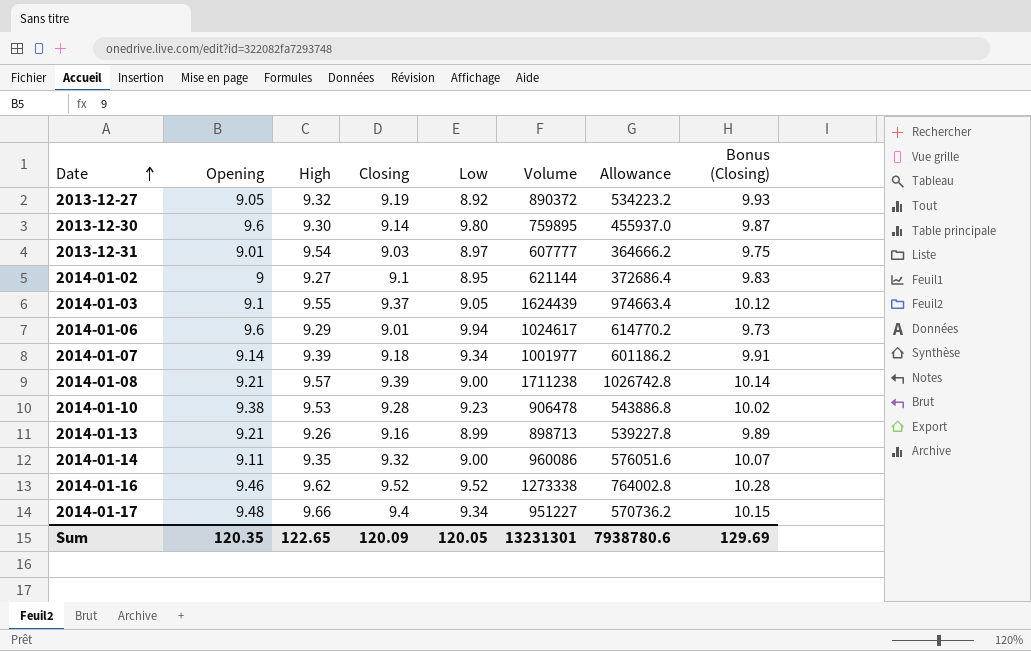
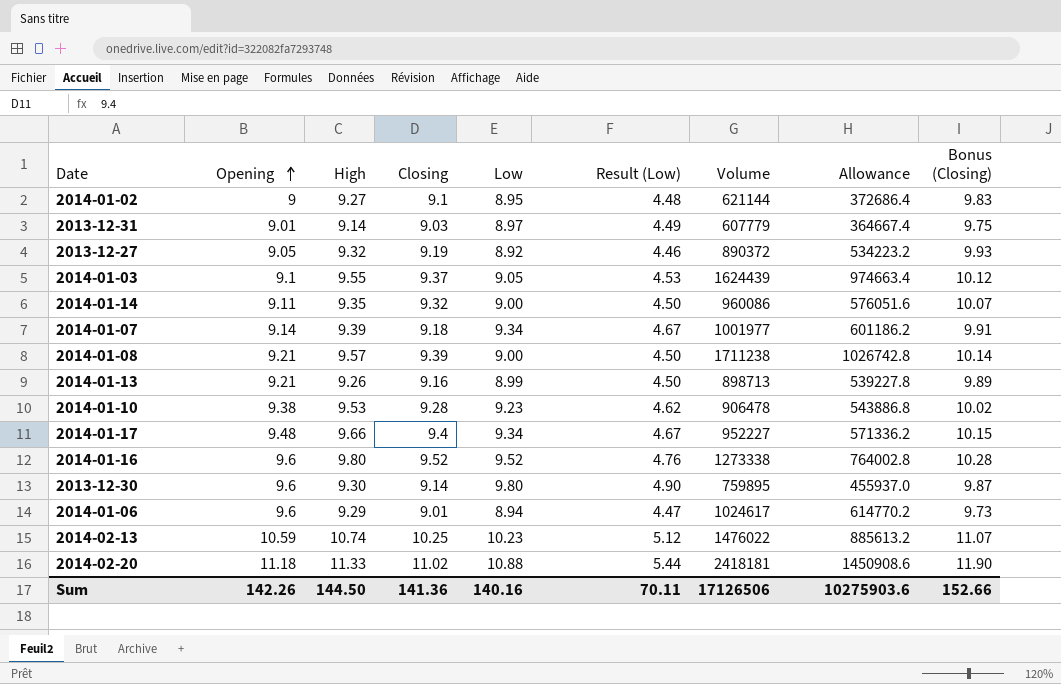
row order: Date ascending -> Opening ascending
column Result (Low) | formula: none -> [Low] * 0.5
2013-12-31 | High: 9.54 -> 9.14
2013-12-31 | Volume: 607777 -> 607779
2013-12-31 | Allowance: 364666.2 -> 364667.4
2014-01-17 | Volume: 951227 -> 952227
2014-01-17 | Allowance: 570736.2 -> 571336.2
2014-01-16 | Opening: 9.46 -> 9.6
2014-01-16 | High: 9.62 -> 9.80
2014-01-06 | Low: 9.94 -> 8.94
row 2014-02-13: none -> 10.59 | 10.74 | 10.25 | 10.23 | 5.12 | 1476022 | 885613.2 | 11.07
row 2014-02-20: none -> 11.18 | 11.33 | 11.02 | 10.88 | 5.44 | 2418181 | 1450908.6 | 11.90
Sum | Opening: 120.35 -> 142.26
Sum | High: 122.65 -> 144.50
Sum | Closing: 120.09 -> 141.36
Sum | Low: 120.05 -> 140.16
Sum | Volume: 13231301 -> 17126506
Sum | Allowance: 7938780.6 -> 10275903.6
Sum | Bonus (Closing): 129.69 -> 152.66

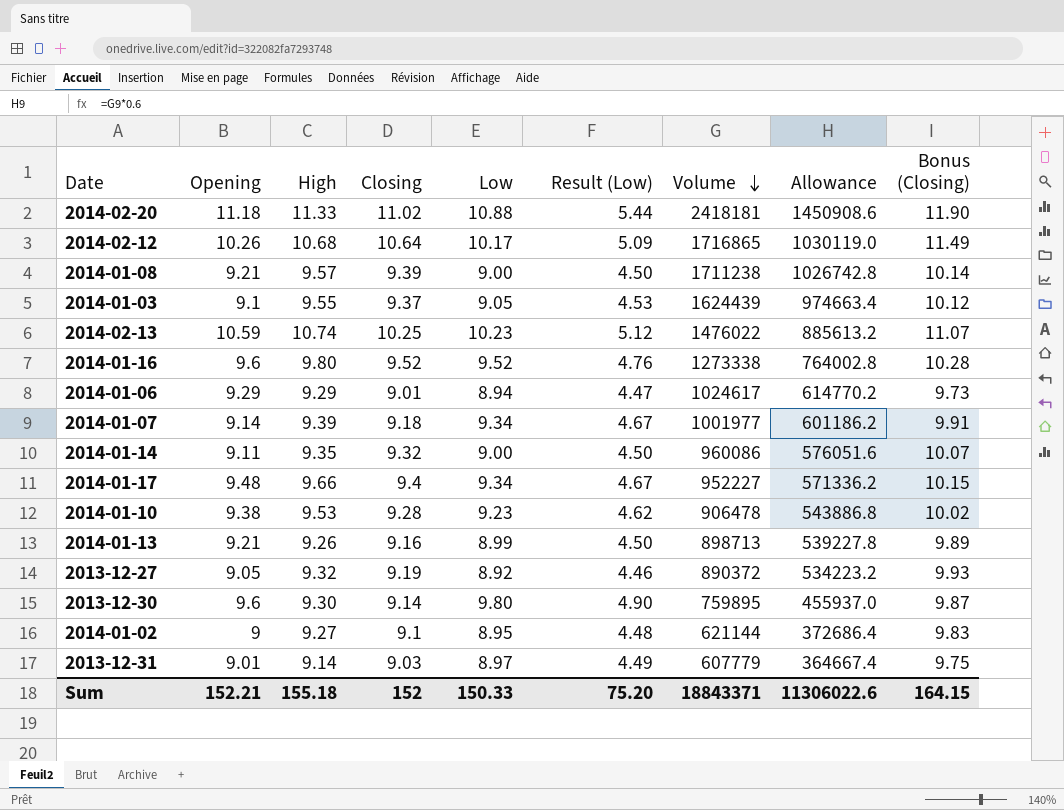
row order: Opening ascending -> Volume descending
row 2014-02-12: none -> 10.26 | 10.68 | 10.64 | 10.17 | 5.09 | 1716865 | 1030119.0 | 11.49
2014-01-06 | Opening: 9.6 -> 9.29
Sum | Opening: 142.26 -> 152.21
Sum | High: 144.50 -> 155.18
Sum | Closing: 141.36 -> 152
Sum | Low: 140.16 -> 150.33
Sum | Result (Low): 70.11 -> 75.20
Sum | Volume: 17126506 -> 18843371
Sum | Allowance: 10275903.6 -> 11306022.6
Sum | Bonus (Closing): 152.66 -> 164.15

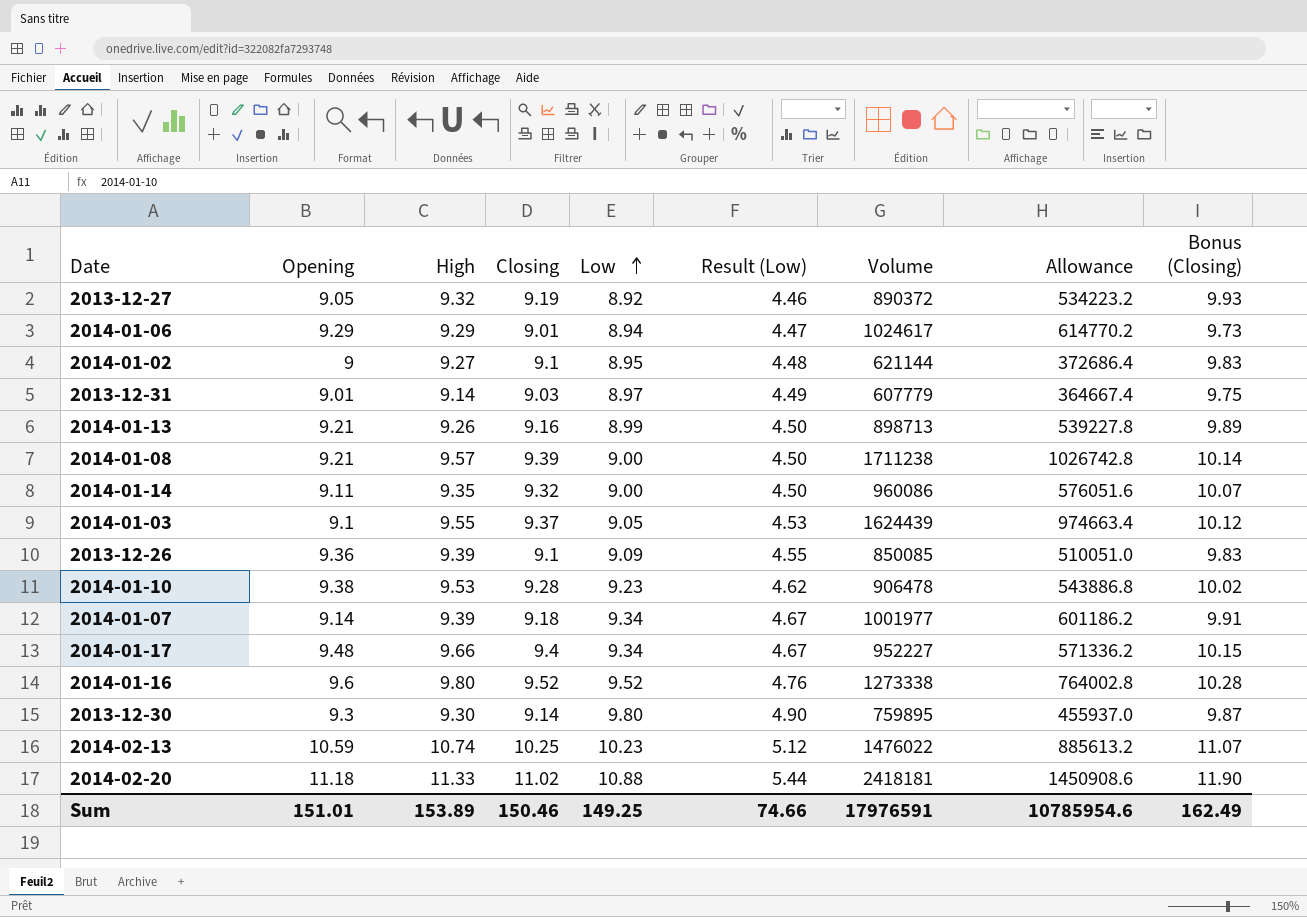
row order: Volume descending -> Low ascending
row 2014-02-12: 10.26 | 10.68 | 10.64 | 10.17 | 5.09 | 1716865 | 1030119.0 | 11.49 -> none
row 2013-12-26: none -> 9.36 | 9.39 | 9.1 | 9.09 | 4.55 | 850085 | 510051.0 | 9.83
2013-12-30 | Opening: 9.6 -> 9.3
Sum | Opening: 152.21 -> 151.01
Sum | High: 155.18 -> 153.89
Sum | Closing: 152 -> 150.46
Sum | Low: 150.33 -> 149.25
Sum | Result (Low): 75.20 -> 74.66
Sum | Volume: 18843371 -> 17976591
Sum | Allowance: 11306022.6 -> 10785954.6
Sum | Bonus (Closing): 164.15 -> 162.49

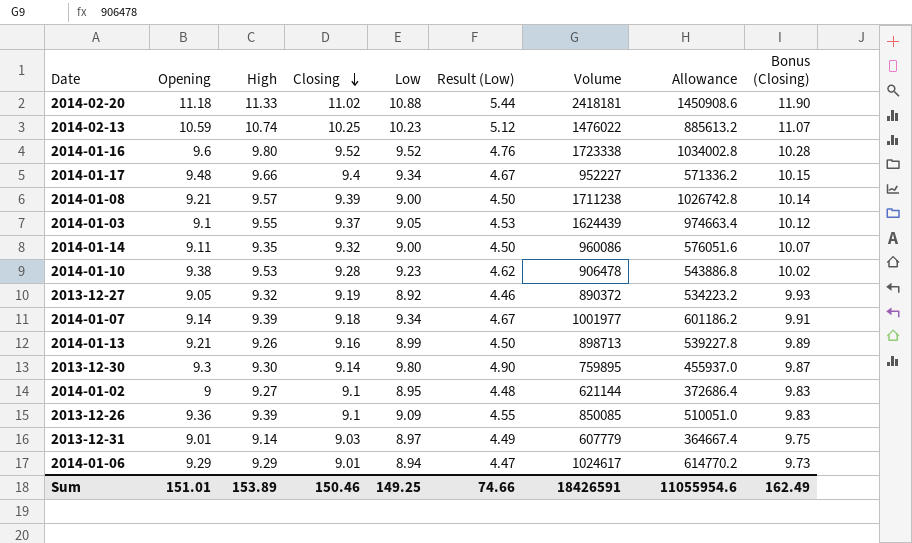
row order: Low ascending -> Closing descending
2014-01-16 | Volume: 1273338 -> 1723338
2014-01-16 | Allowance: 764002.8 -> 1034002.8
Sum | Volume: 17976591 -> 18426591
Sum | Allowance: 10785954.6 -> 11055954.6

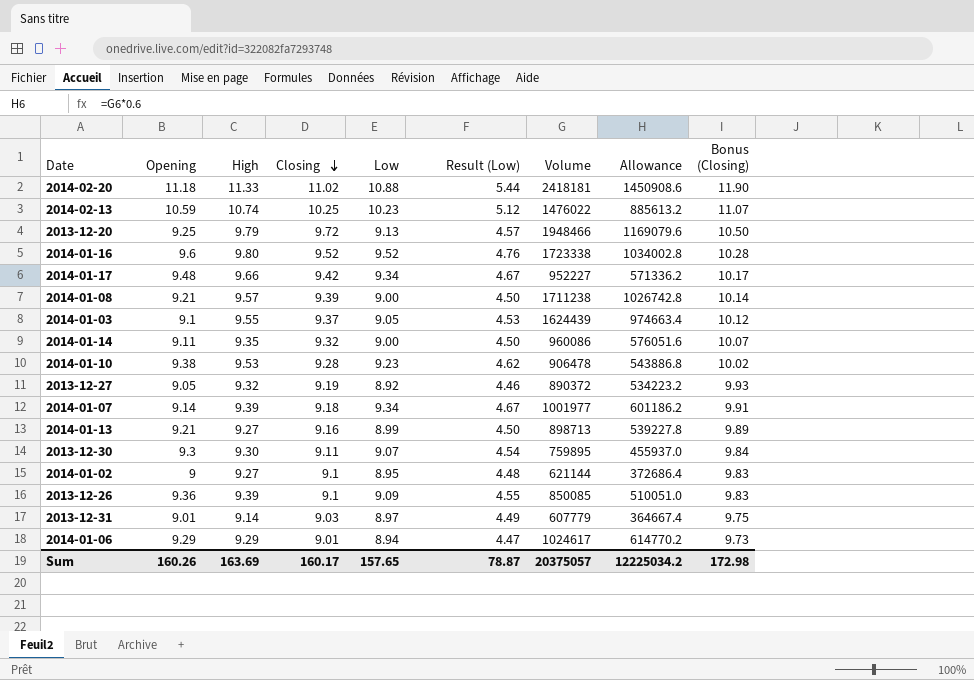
row 2013-12-20: none -> 9.25 | 9.79 | 9.72 | 9.13 | 4.57 | 1948466 | 1169079.6 | 10.50
2014-01-17 | Closing: 9.4 -> 9.42
2014-01-17 | Bonus (Closing): 10.15 -> 10.17
2014-01-13 | High: 9.26 -> 9.27
2013-12-30 | Closing: 9.14 -> 9.11
2013-12-30 | Low: 9.80 -> 9.07
2013-12-30 | Result (Low): 4.90 -> 4.54
2013-12-30 | Bonus (Closing): 9.87 -> 9.84
Sum | Opening: 151.01 -> 160.26
Sum | High: 153.89 -> 163.69
Sum | Closing: 150.46 -> 160.17
Sum | Low: 149.25 -> 157.65
Sum | Result (Low): 74.66 -> 78.87
Sum | Volume: 18426591 -> 20375057
Sum | Allowance: 11055954.6 -> 12225034.2
Sum | Bonus (Closing): 162.49 -> 172.98

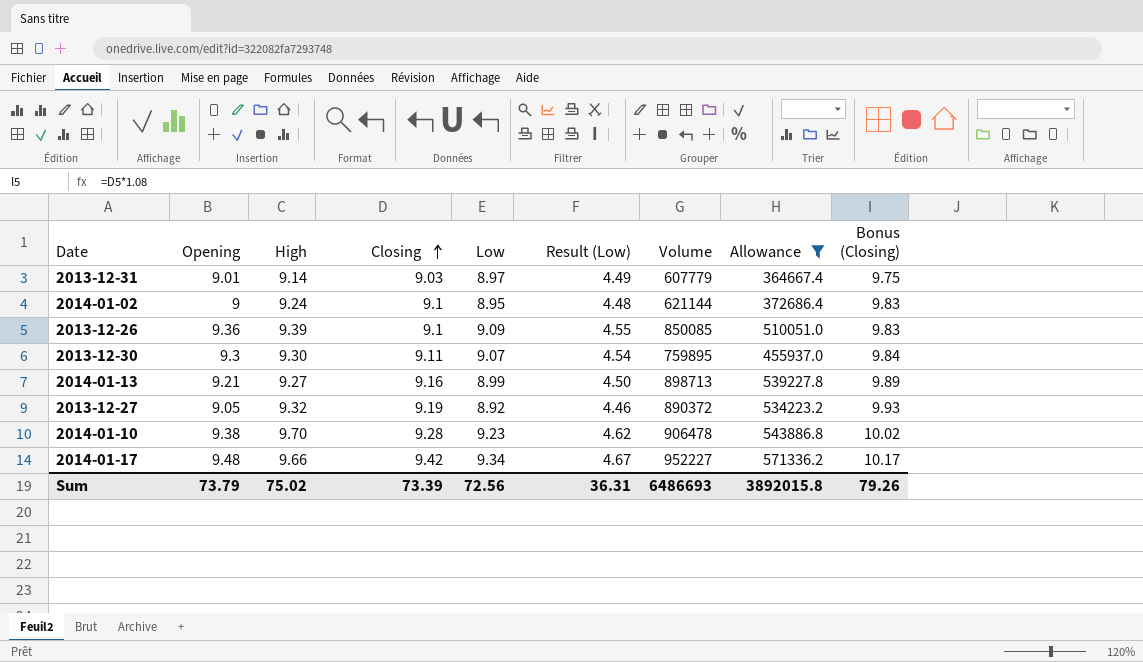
filter: none -> Allowance <= 571336.2
row order: Closing descending -> Closing ascending
2014-01-02 | High: 9.27 -> 9.24
2014-01-10 | High: 9.53 -> 9.70
Sum | Opening: 160.26 -> 73.79
Sum | High: 163.69 -> 75.02
Sum | Closing: 160.17 -> 73.39
Sum | Low: 157.65 -> 72.56
Sum | Result (Low): 78.87 -> 36.31
Sum | Volume: 20375057 -> 6486693
Sum | Allowance: 12225034.2 -> 3892015.8
Sum | Bonus (Closing): 172.98 -> 79.26

